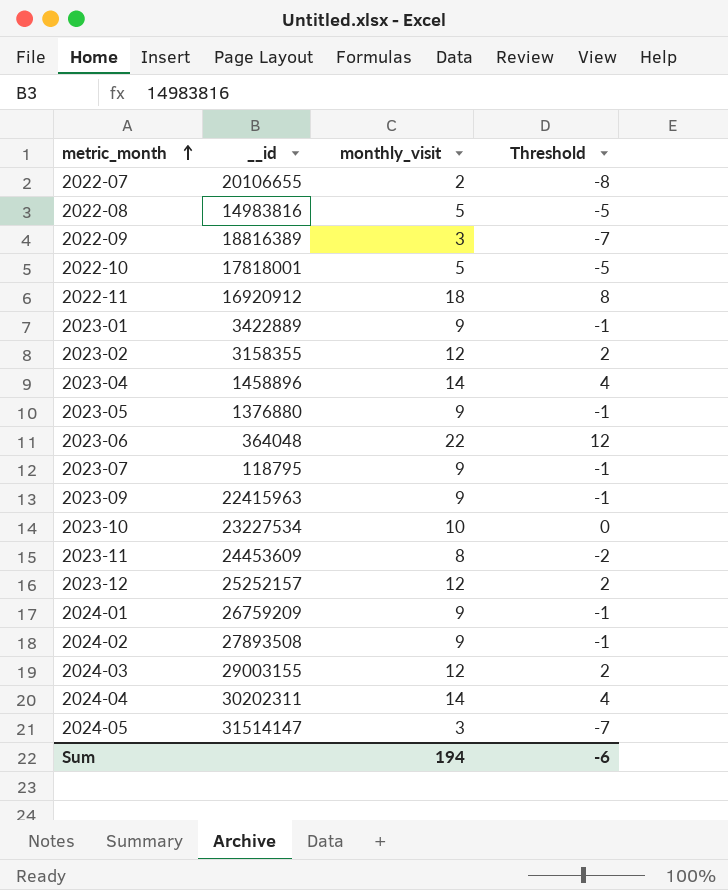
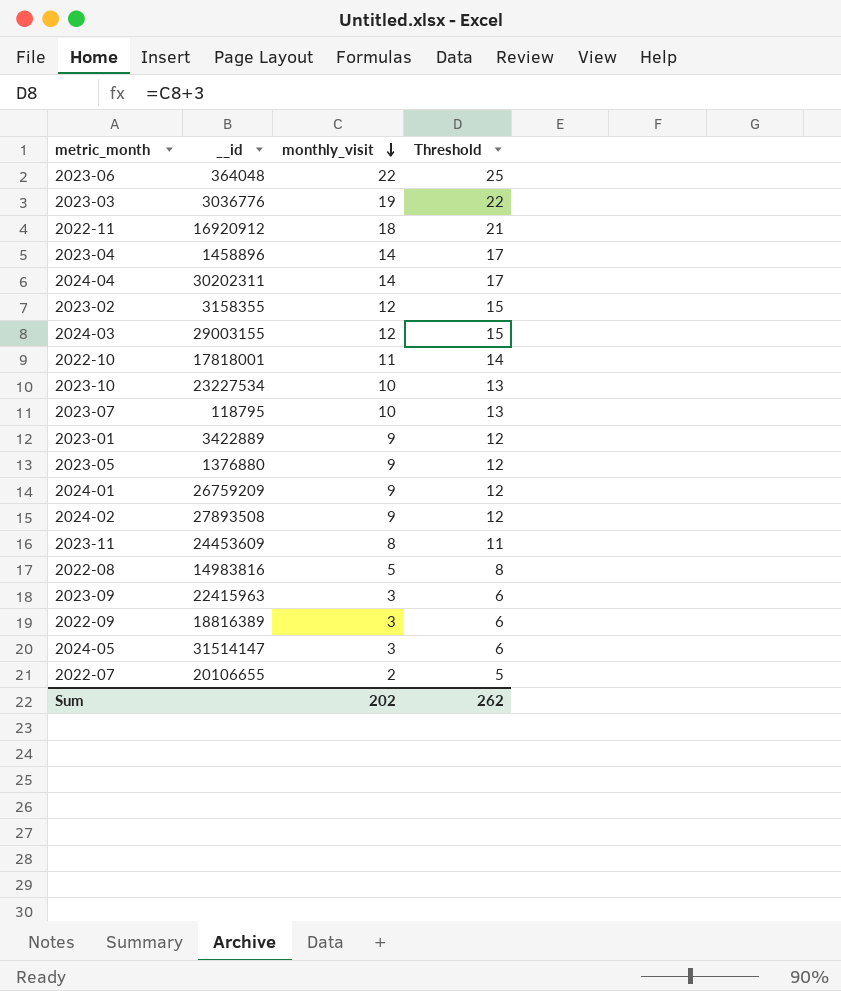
row order: metric_month ascending -> monthly_visit descending
column Threshold | formula: [monthly_visit] - 10 -> [monthly_visit] + 3
row 2023-12: 25252157 | 12 | 2 -> none
row 2023-03: none -> 3036776 | 19 | 22
2022-10 | monthly_visit: 5 -> 11
2023-07 | monthly_visit: 9 -> 10
2023-09 | monthly_visit: 9 -> 3
Sum | monthly_visit: 194 -> 202
Sum | Threshold: -6 -> 262

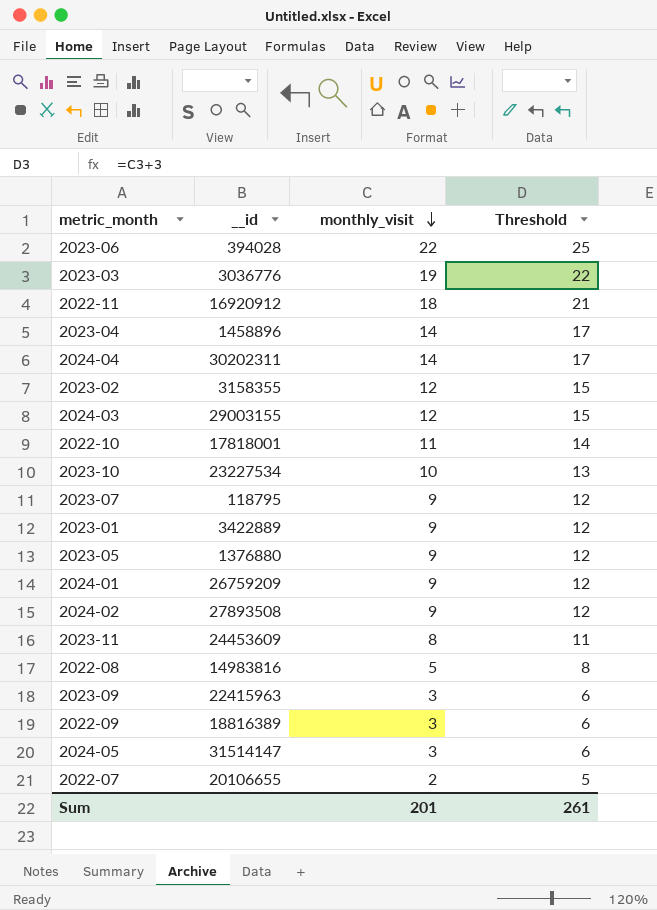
2023-06 | __id: 364048 -> 394028
2023-07 | monthly_visit: 10 -> 9
2023-07 | Threshold: 13 -> 12
Sum | monthly_visit: 202 -> 201
Sum | Threshold: 262 -> 261

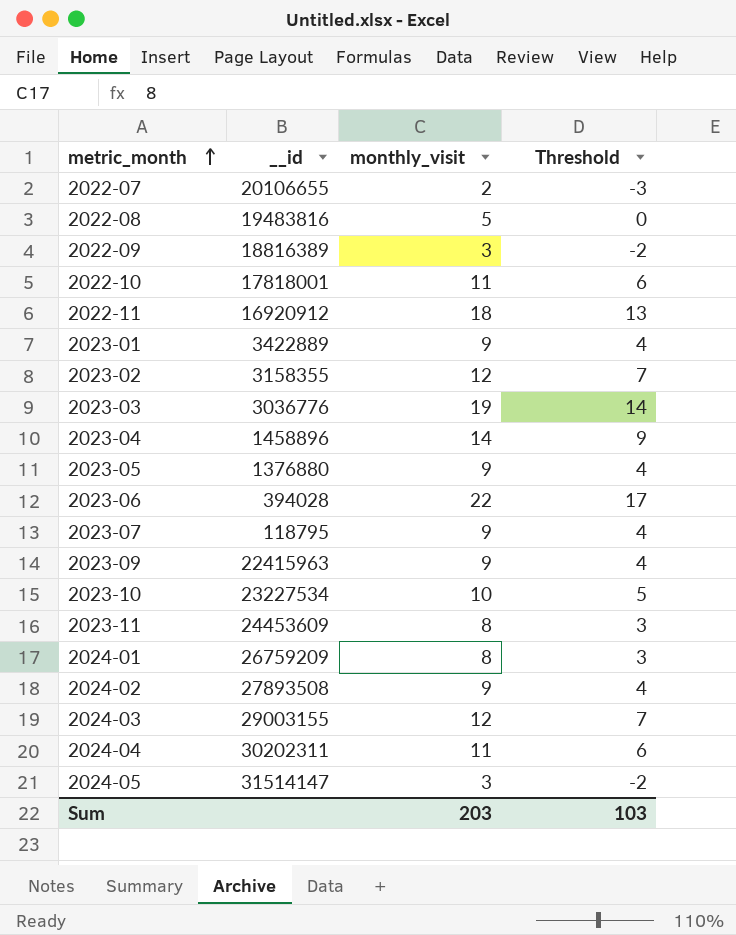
row order: monthly_visit descending -> metric_month ascending
column Threshold | formula: [monthly_visit] + 3 -> [monthly_visit] - 5
2022-08 | __id: 14983816 -> 19483816
2023-09 | monthly_visit: 3 -> 9
2024-01 | monthly_visit: 9 -> 8
2024-04 | monthly_visit: 14 -> 11
Sum | monthly_visit: 201 -> 203
Sum | Threshold: 261 -> 103

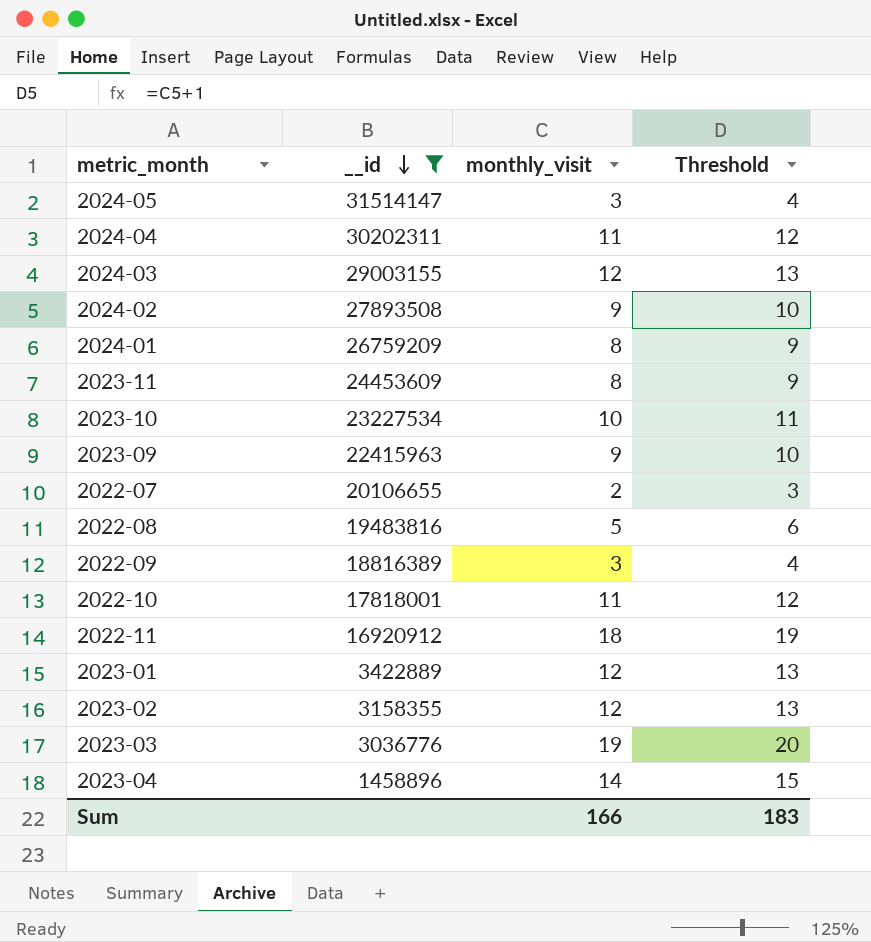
filter: none -> __id >= 1458896
row order: metric_month ascending -> __id descending
column Threshold | formula: [monthly_visit] - 5 -> [monthly_visit] + 1
2023-01 | monthly_visit: 9 -> 12
Sum | monthly_visit: 203 -> 166
Sum | Threshold: 103 -> 183

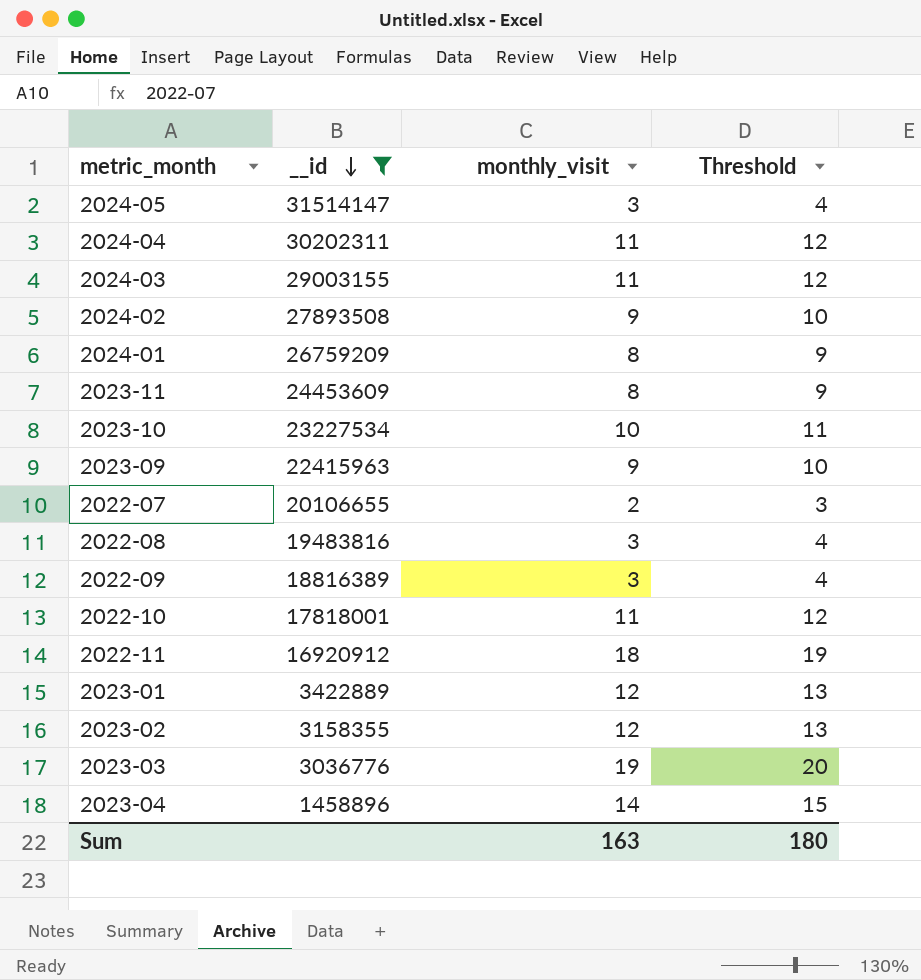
2024-03 | monthly_visit: 12 -> 11
2024-03 | Threshold: 13 -> 12
2022-08 | monthly_visit: 5 -> 3
2022-08 | Threshold: 6 -> 4
Sum | monthly_visit: 166 -> 163
Sum | Threshold: 183 -> 180

